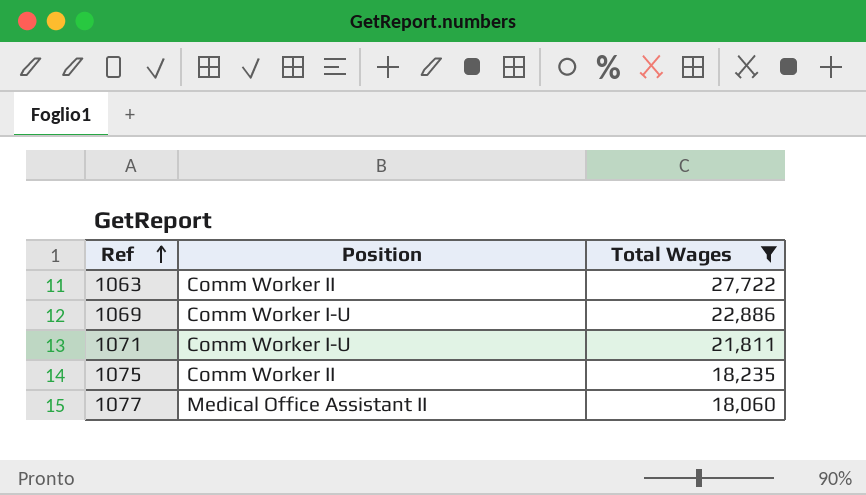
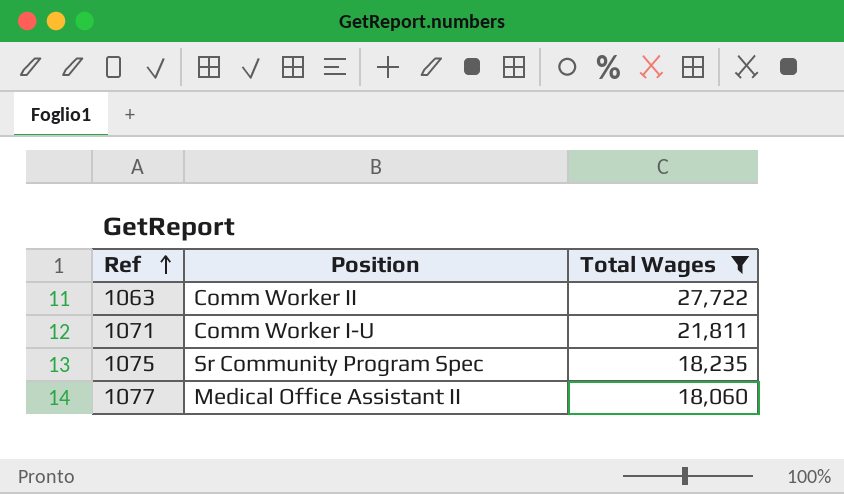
row 1069: Comm Worker I-U | 22,886 -> none
1075 | Position: Comm Worker II -> Sr Community Program Spec

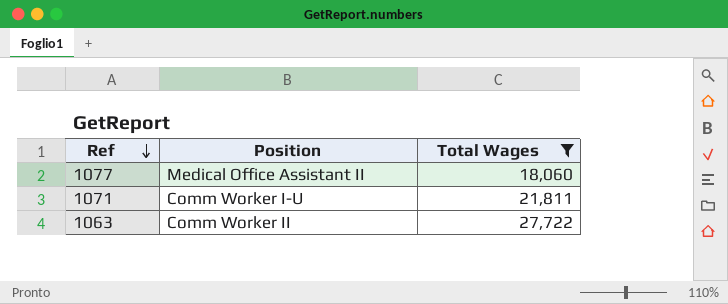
row order: Ref ascending -> Ref descending
row 1075: Sr Community Program Spec | 18,235 -> none

